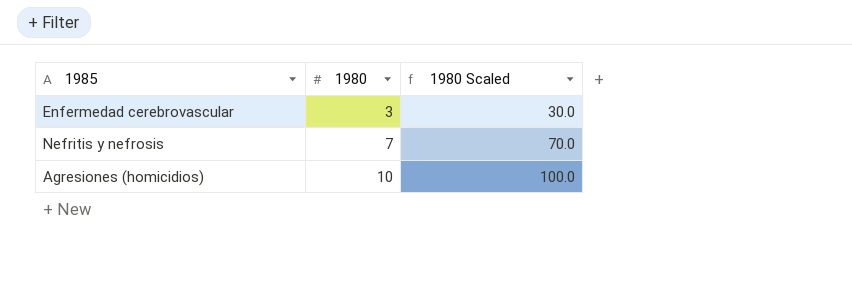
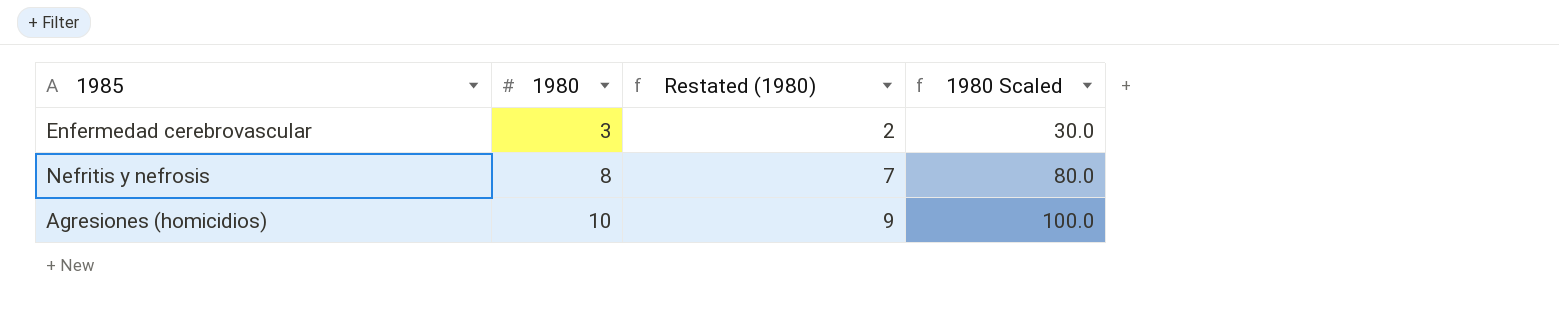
column Restated (1980) | formula: none -> [1980] - 1
Nefritis y nefrosis | 1980: 7 -> 8
Nefritis y nefrosis | 1980 Scaled: 70.0 -> 80.0

